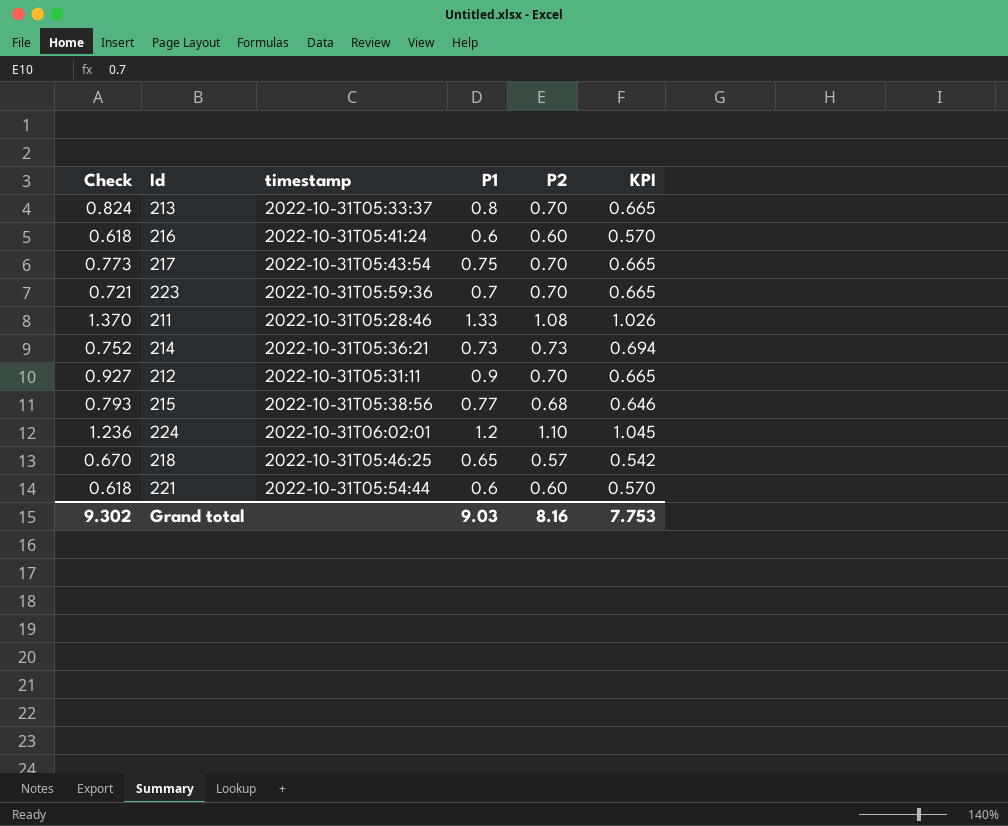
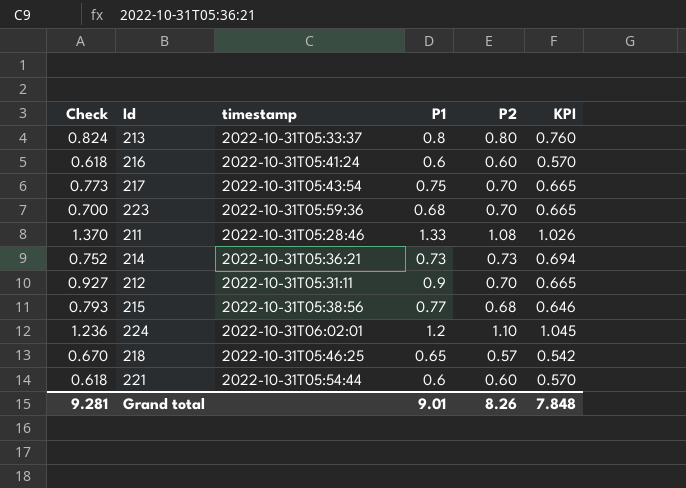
213 | P2: 0.70 -> 0.80
213 | KPI: 0.665 -> 0.760
223 | Check: 0.721 -> 0.700
223 | P1: 0.7 -> 0.68
Grand total | Check: 9.302 -> 9.281
Grand total | P1: 9.03 -> 9.01
Grand total | P2: 8.16 -> 8.26
Grand total | KPI: 7.753 -> 7.848

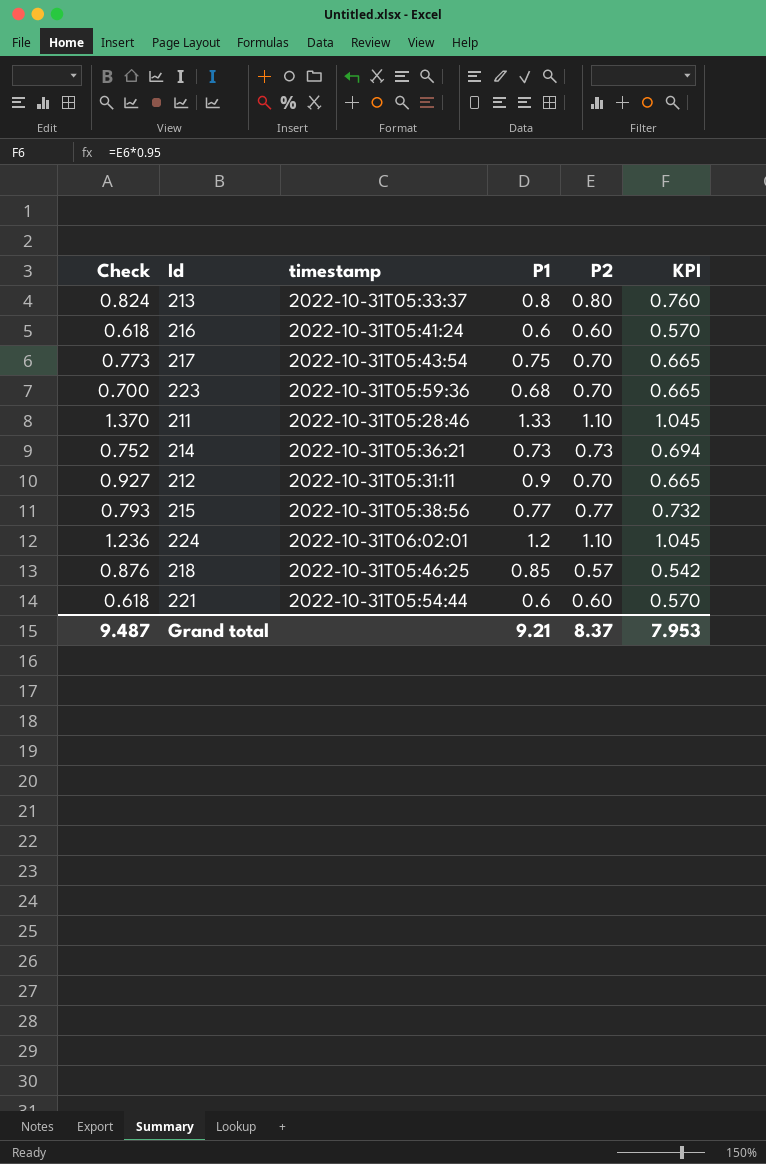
211 | P2: 1.08 -> 1.10
211 | KPI: 1.026 -> 1.045
215 | P2: 0.68 -> 0.77
215 | KPI: 0.646 -> 0.732
218 | Check: 0.670 -> 0.876
218 | P1: 0.65 -> 0.85
Grand total | Check: 9.281 -> 9.487
Grand total | P1: 9.01 -> 9.21
Grand total | P2: 8.26 -> 8.37
Grand total | KPI: 7.848 -> 7.953

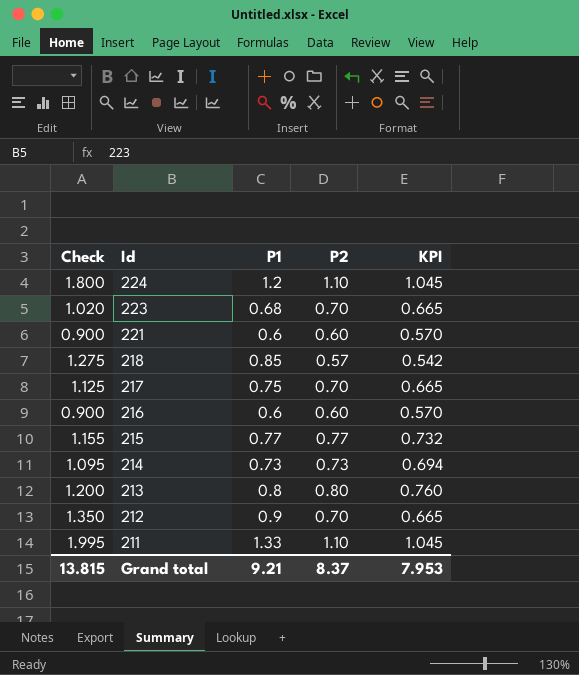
row order: none -> Id descending
column timestamp | position: 3 -> none
column Check | formula: [P1] * 1.03 -> [P1] * 1.5
Grand total | Check: 9.487 -> 13.815

